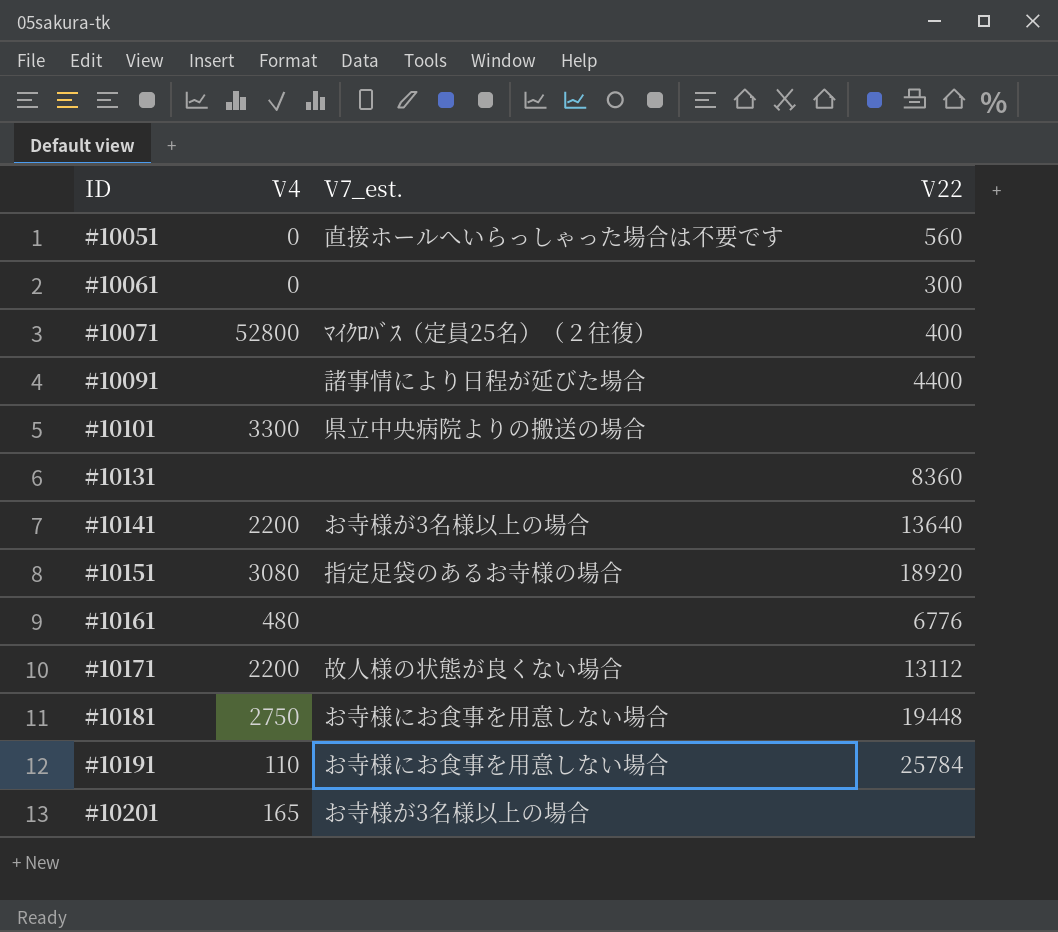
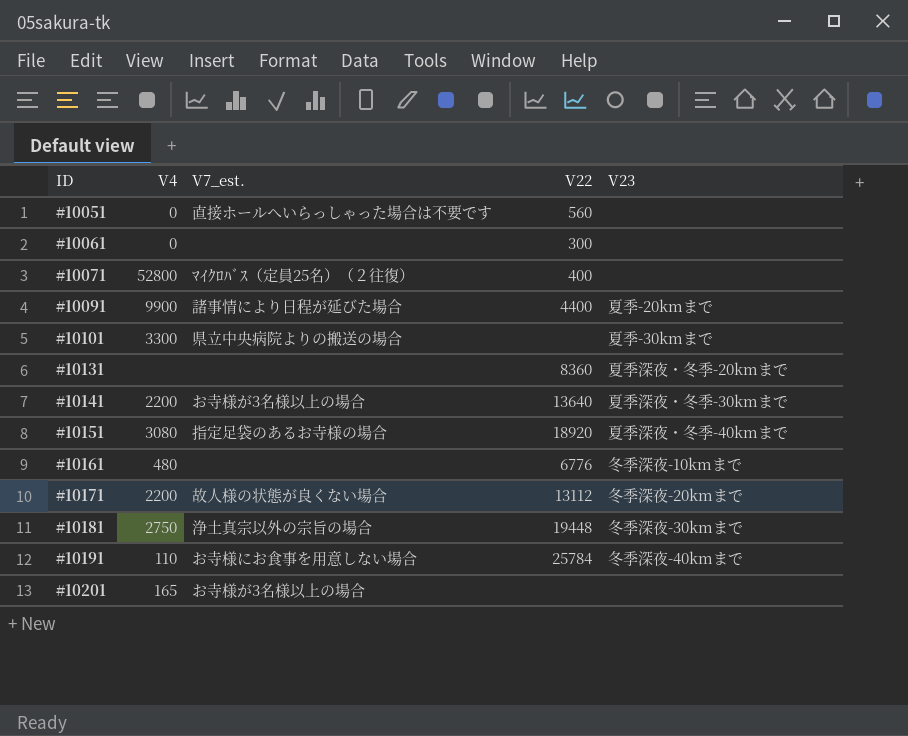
column V23 | position: none -> 5
#10091 | V4: none -> 9900
#10181 | V7_est.: お寺様にお食事を用意しない場合 -> 浄土真宗以外の宗旨の場合

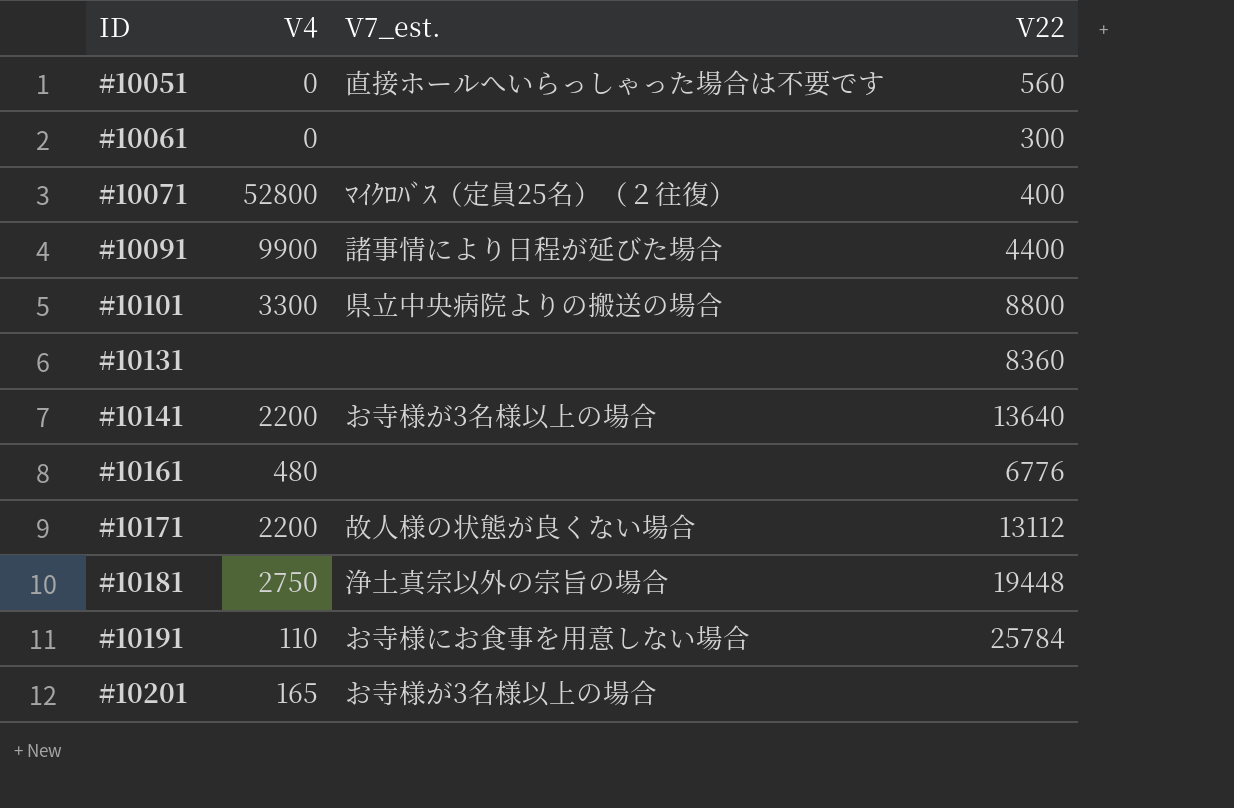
column V23 | position: 5 -> none
row #10151: 3080 | 指定足袋のあるお寺様の場合 | 18920 | 夏季深夜・冬季-40kmまで -> none
#10101 | V22: none -> 8800

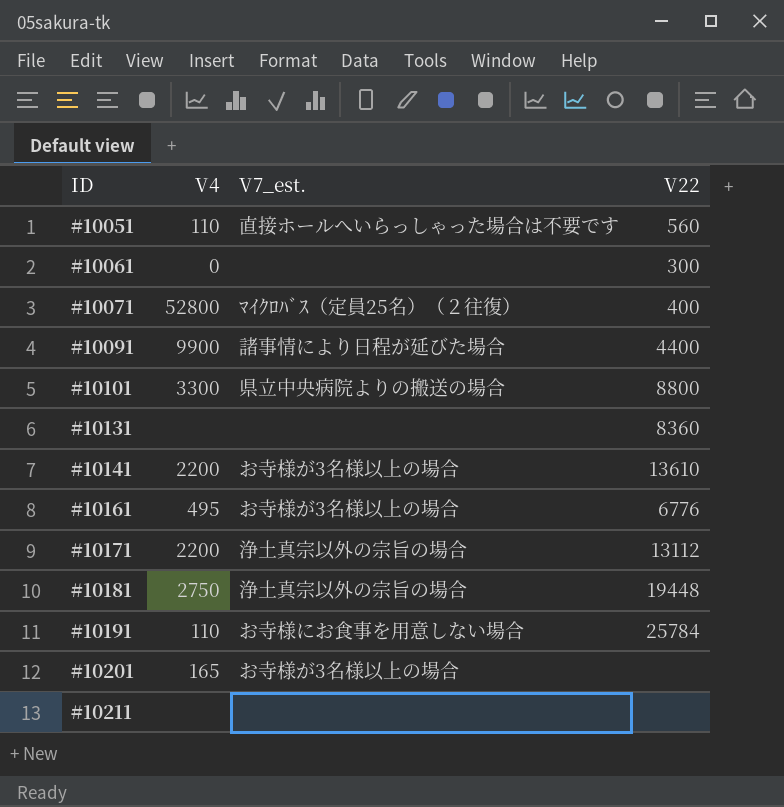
#10051 | V4: 0 -> 110
#10141 | V22: 13640 -> 13610
#10161 | V4: 480 -> 495
#10161 | V7_est.: none -> お寺様が3名様以上の場合
#10171 | V7_est.: 故人様の状態が良くない場合 -> 浄土真宗以外の宗旨の場合
row #10211: none -> none | none | none

